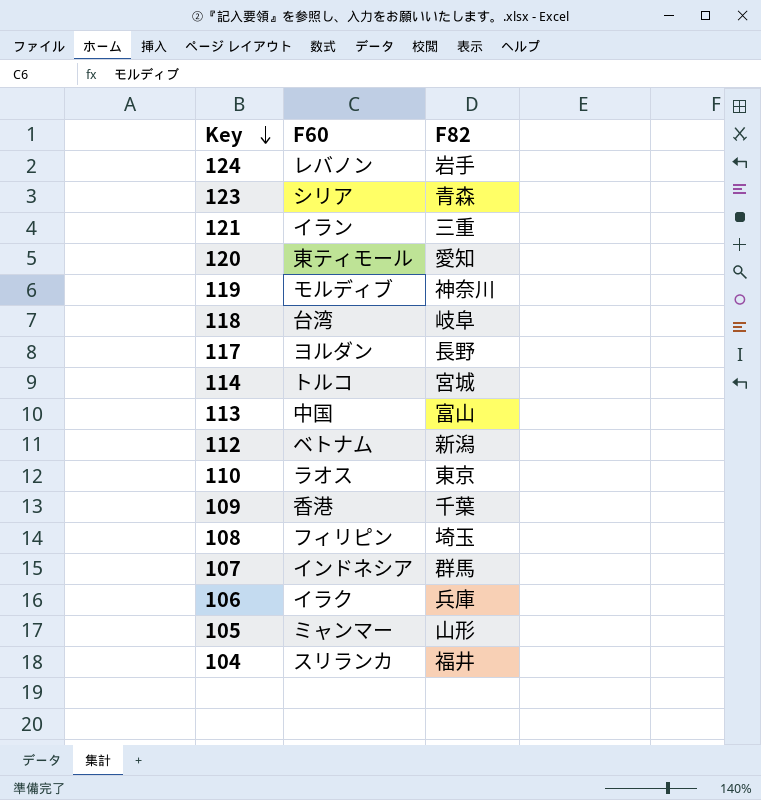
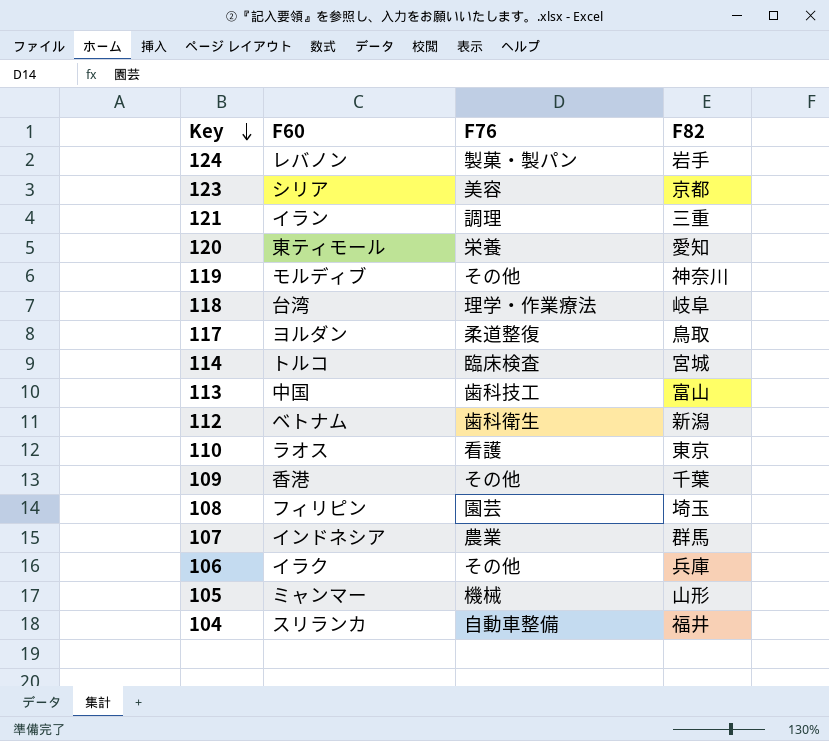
column F76 | position: none -> 3
123 | F82: 青森 -> 京都
117 | F82: 長野 -> 鳥取

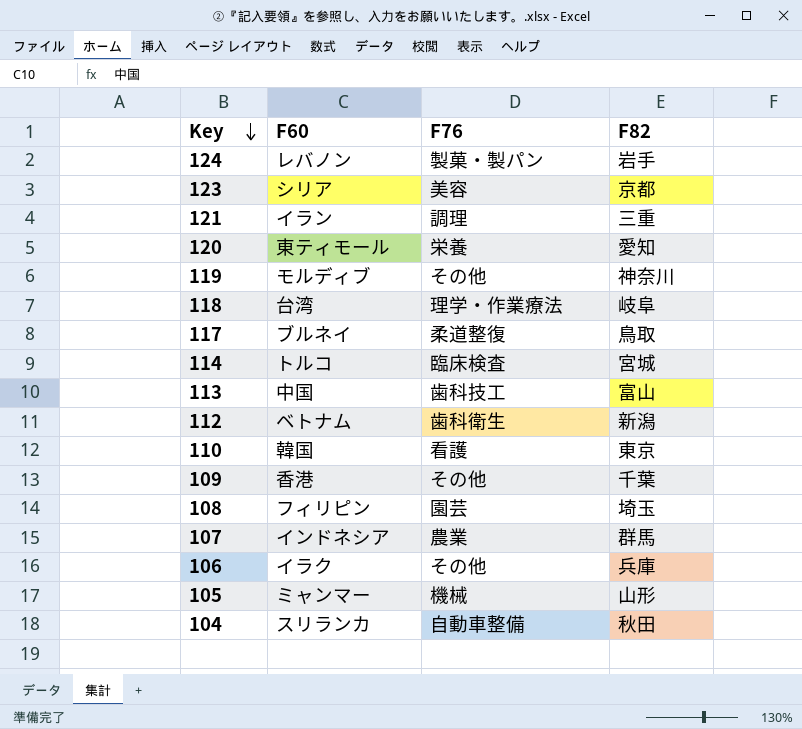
117 | F60: ヨルダン -> ブルネイ
110 | F60: ラオス -> 韓国
104 | F82: 福井 -> 秋田

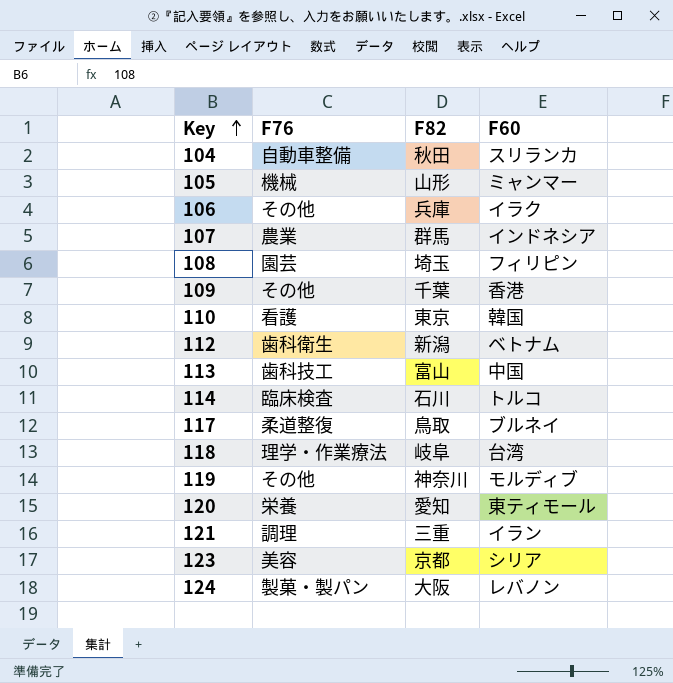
row order: Key descending -> Key ascending
column F60 | position: 2 -> 4
114 | F82: 宮城 -> 石川
124 | F82: 岩手 -> 大阪

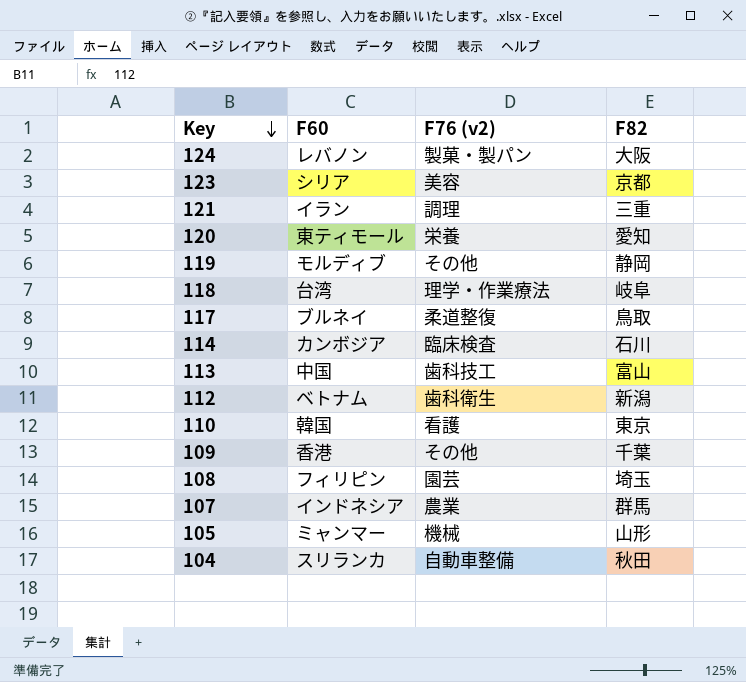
row order: Key ascending -> Key descending
column F60 | position: 4 -> 2
column name: F76 -> F76 (v2)
row 106: その他 | 兵庫 | イラク -> none
119 | F82: 神奈川 -> 静岡
114 | F60: トルコ -> カンボジア

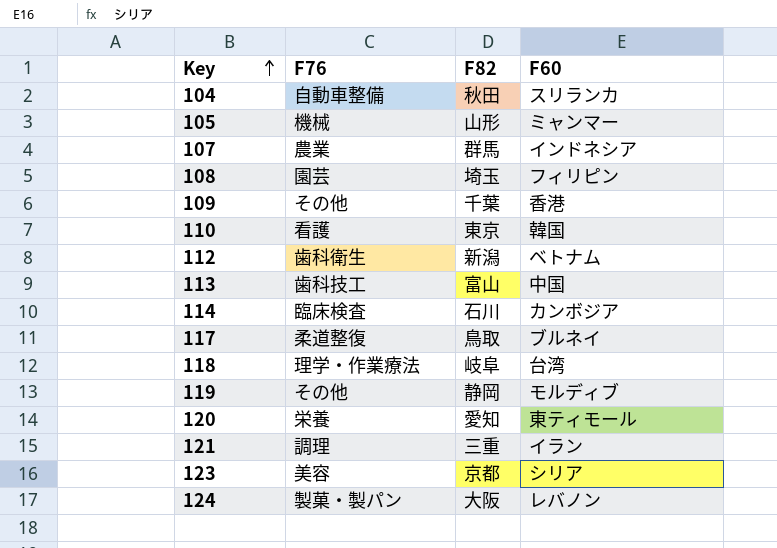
row order: Key descending -> Key ascending
column name: F76 (v2) -> F76
column F60 | position: 2 -> 4

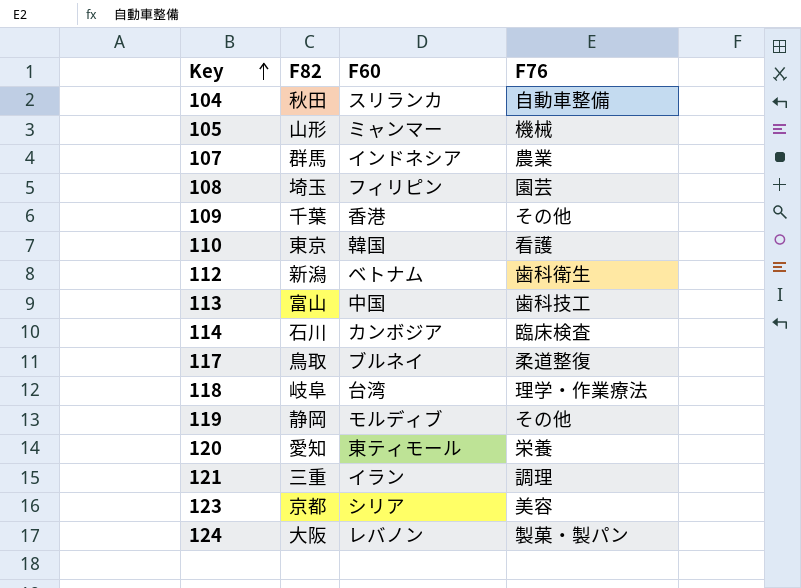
column F76 | position: 2 -> 4

